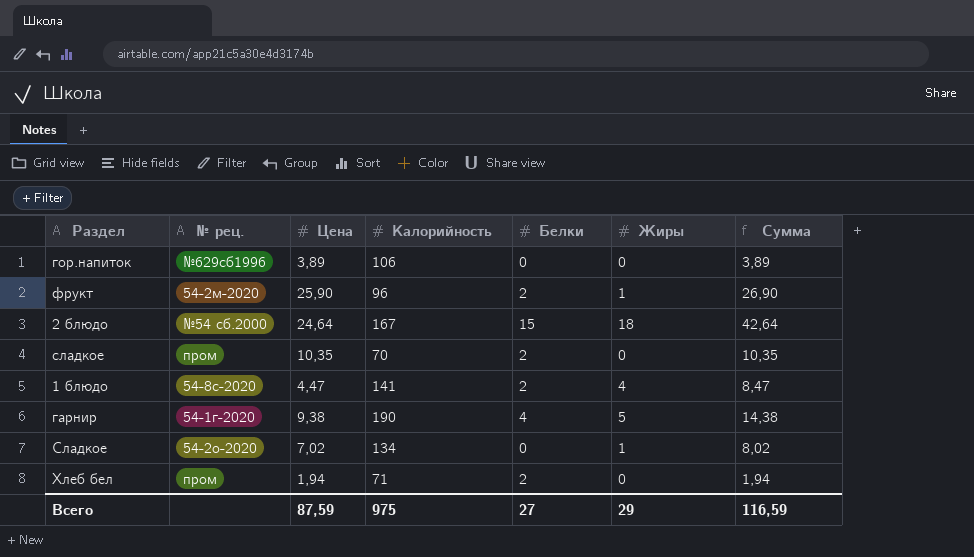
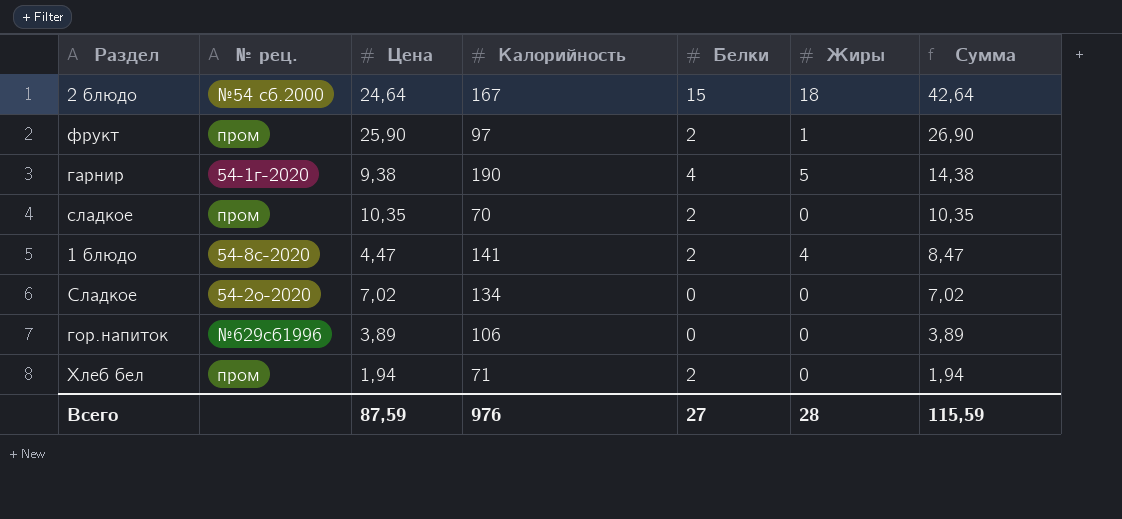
row order: none -> Сумма descending
фрукт | № рец.: 54-2м-2020 -> пром
фрукт | Калорийность: 96 -> 97
Сладкое | Жиры: 1 -> 0
Сладкое | Сумма: 8,02 -> 7,02
Всего | Калорийность: 975 -> 976
Всего | Жиры: 29 -> 28
Всего | Сумма: 116,59 -> 115,59

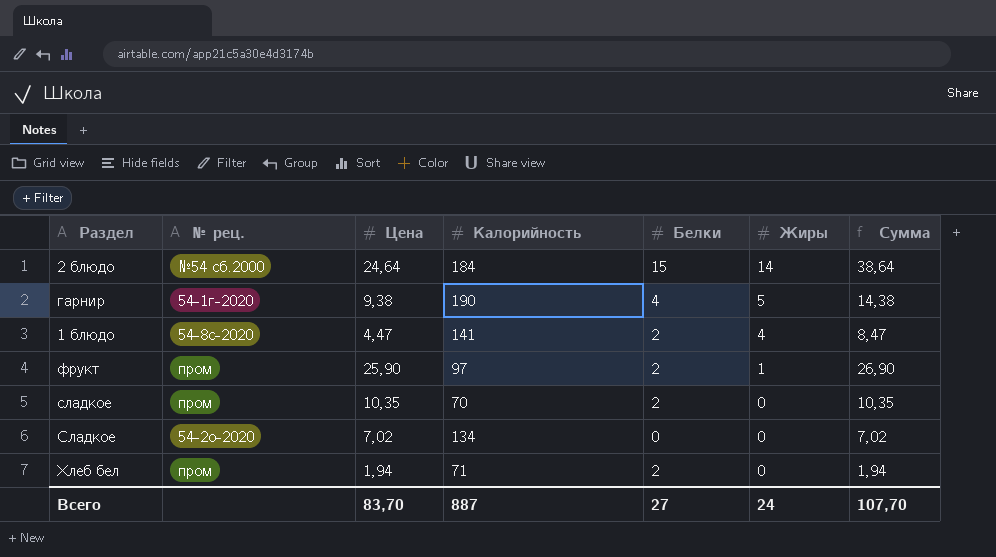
row order: Сумма descending -> Жиры descending
row гор.напиток: №629сб1996 | 3,89 | 106 | 0 | 0 | 3,89 -> none
2 блюдо | Калорийность: 167 -> 184
2 блюдо | Жиры: 18 -> 14
2 блюдо | Сумма: 42,64 -> 38,64
Всего | Цена: 87,59 -> 83,70
Всего | Калорийность: 976 -> 887
Всего | Жиры: 28 -> 24
Всего | Сумма: 115,59 -> 107,70

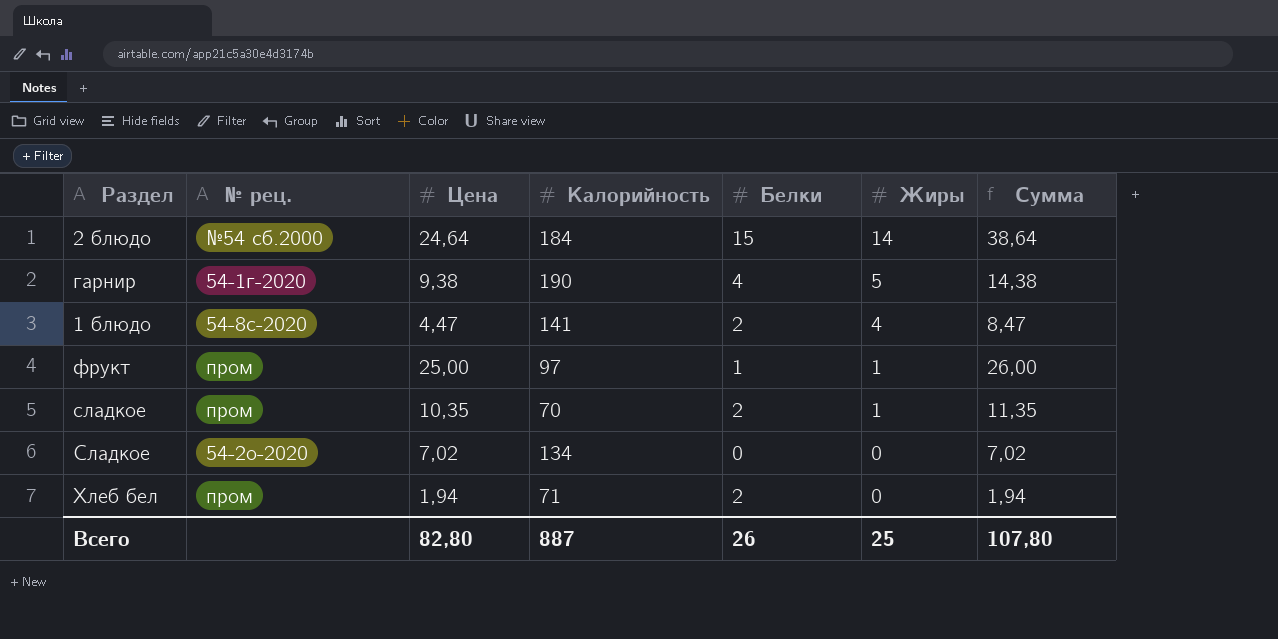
фрукт | Цена: 25,90 -> 25,00
фрукт | Белки: 2 -> 1
фрукт | Сумма: 26,90 -> 26,00
сладкое | Жиры: 0 -> 1
сладкое | Сумма: 10,35 -> 11,35
Всего | Цена: 83,70 -> 82,80
Всего | Белки: 27 -> 26
Всего | Жиры: 24 -> 25
Всего | Сумма: 107,70 -> 107,80

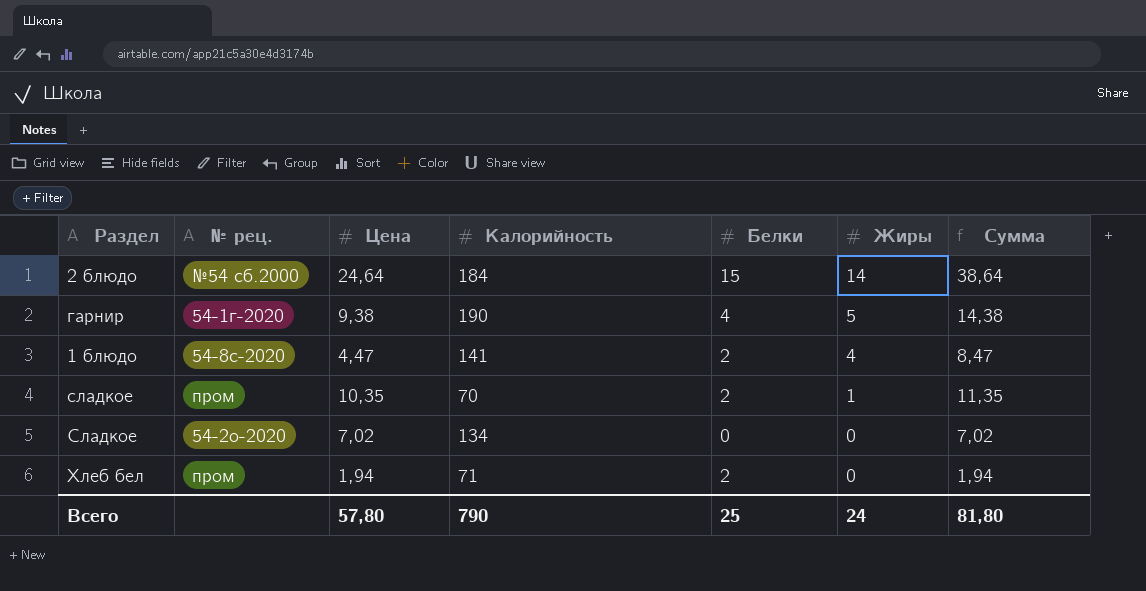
row фрукт: пром | 25,00 | 97 | 1 | 1 | 26,00 -> none
Всего | Цена: 82,80 -> 57,80
Всего | Калорийность: 887 -> 790
Всего | Белки: 26 -> 25
Всего | Жиры: 25 -> 24
Всего | Сумма: 107,80 -> 81,80

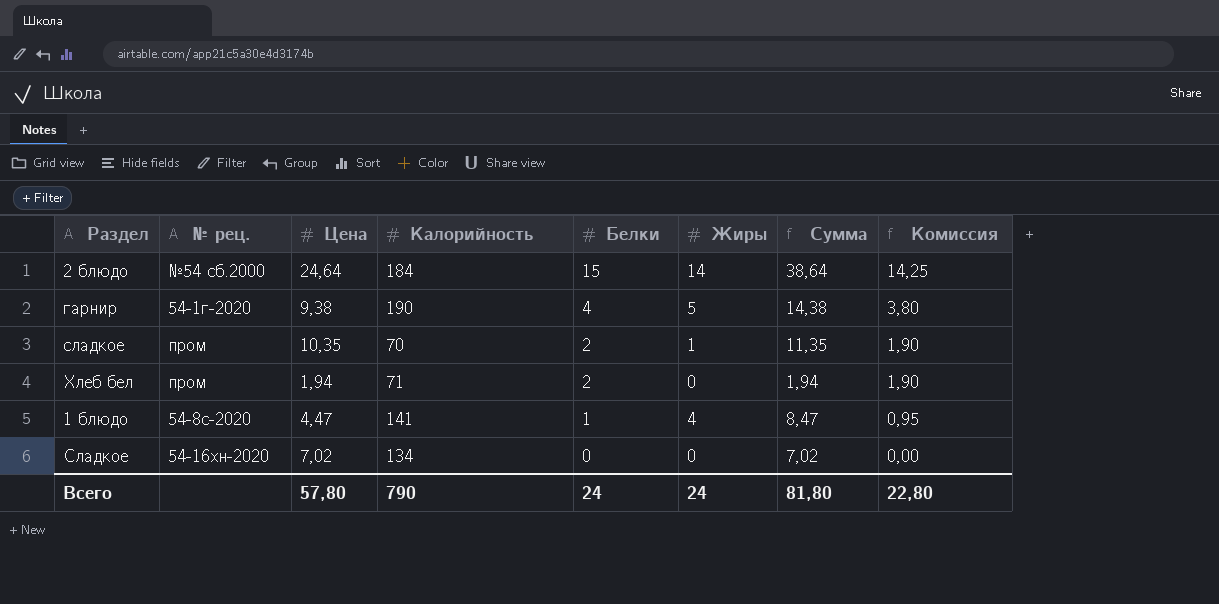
row order: Жиры descending -> Белки descending
column Комиссия | formula: none -> [Белки] * 0,95
1 блюдо | Белки: 2 -> 1
Сладкое | № рец.: 54-2о-2020 -> 54-16хн-2020
Всего | Белки: 25 -> 24

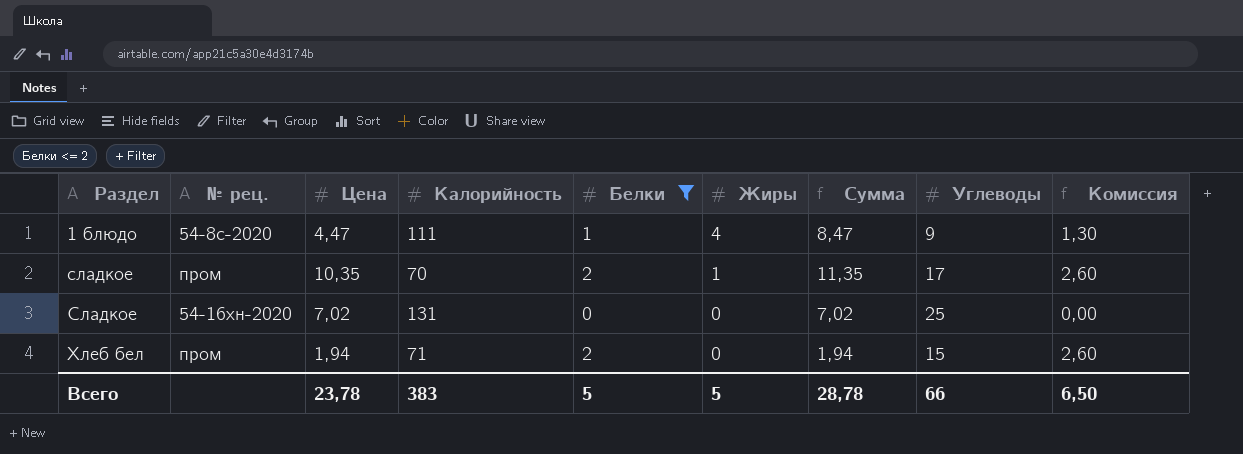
filter: none -> Белки <= 2
row order: Белки descending -> Раздел ascending
column Углеводы | position: none -> 8
column Комиссия | formula: [Белки] * 0,95 -> [Белки] * 1,3
1 блюдо | Калорийность: 141 -> 111
Сладкое | Калорийность: 134 -> 131
Всего | Цена: 57,80 -> 23,78
Всего | Калорийность: 790 -> 383
Всего | Белки: 24 -> 5
Всего | Жиры: 24 -> 5
Всего | Сумма: 81,80 -> 28,78
Всего | Комиссия: 22,80 -> 6,50

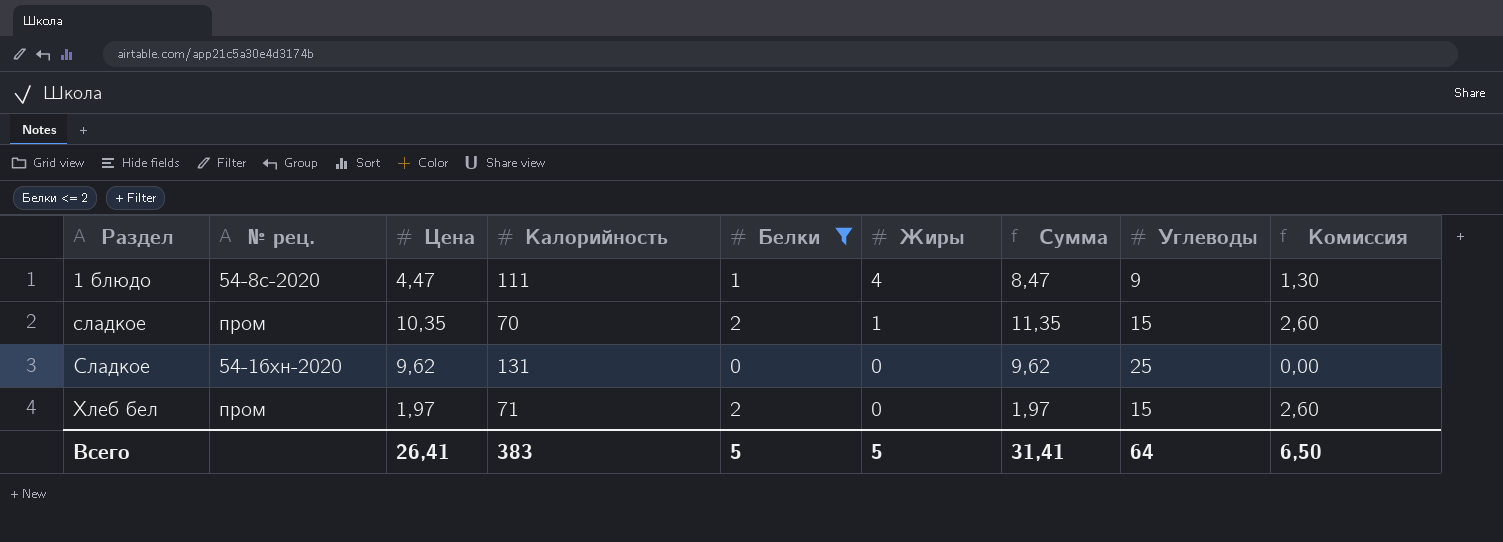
сладкое | Углеводы: 17 -> 15
Сладкое | Цена: 7,02 -> 9,62
Сладкое | Сумма: 7,02 -> 9,62
Хлеб бел | Цена: 1,94 -> 1,97
Хлеб бел | Сумма: 1,94 -> 1,97
Всего | Цена: 23,78 -> 26,41
Всего | Сумма: 28,78 -> 31,41
Всего | Углеводы: 66 -> 64

